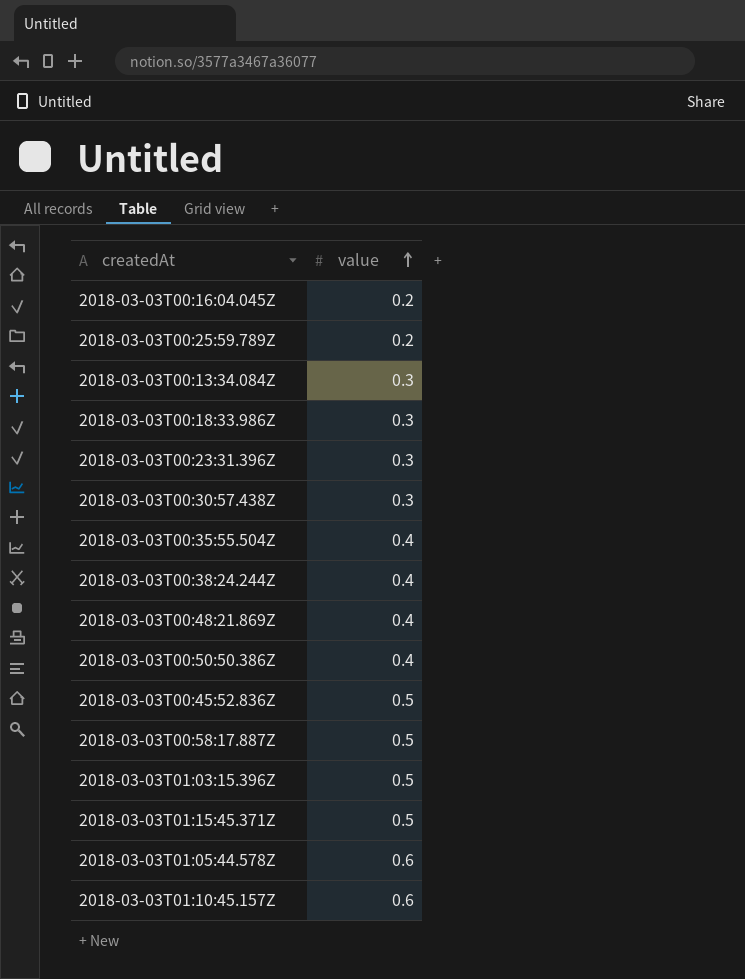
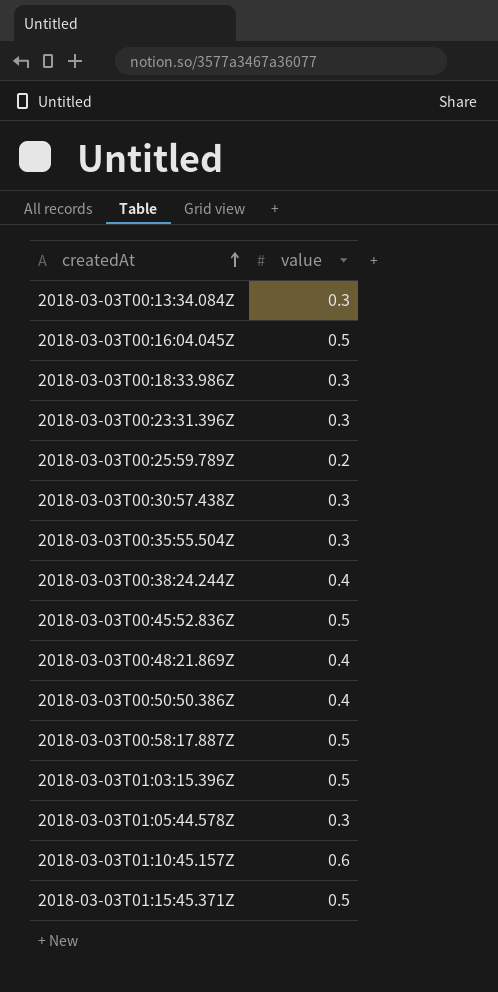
row order: value ascending -> createdAt ascending
2018-03-03T00:16:04.045Z | value: 0.2 -> 0.5
2018-03-03T00:35:55.504Z | value: 0.4 -> 0.3
2018-03-03T01:05:44.578Z | value: 0.6 -> 0.3

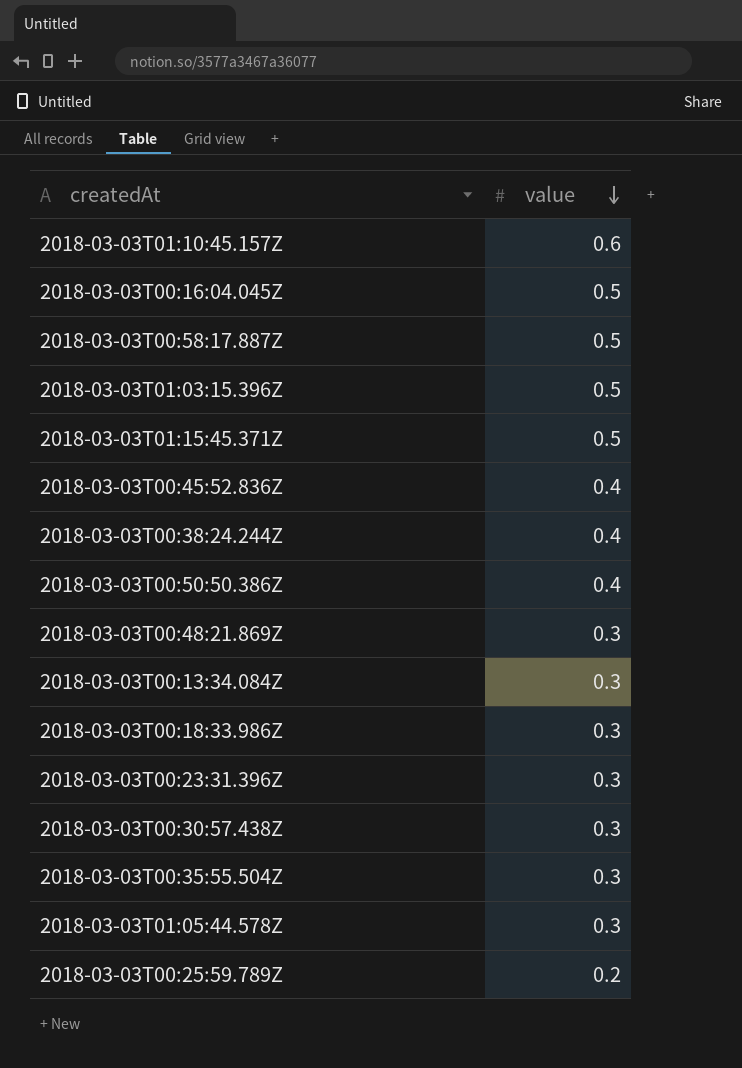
row order: createdAt ascending -> value descending
2018-03-03T00:45:52.836Z | value: 0.5 -> 0.4
2018-03-03T00:48:21.869Z | value: 0.4 -> 0.3

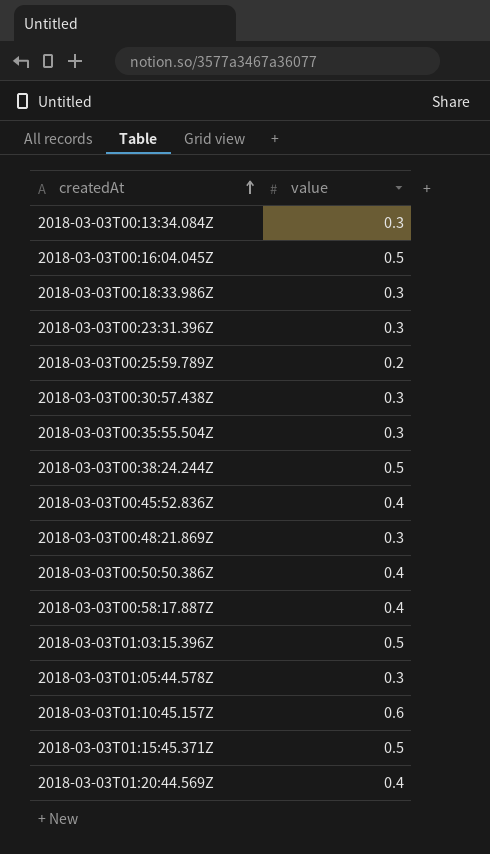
row order: value descending -> createdAt ascending
2018-03-03T00:38:24.244Z | value: 0.4 -> 0.5
2018-03-03T00:58:17.887Z | value: 0.5 -> 0.4
row 2018-03-03T01:20:44.569Z: none -> 0.4

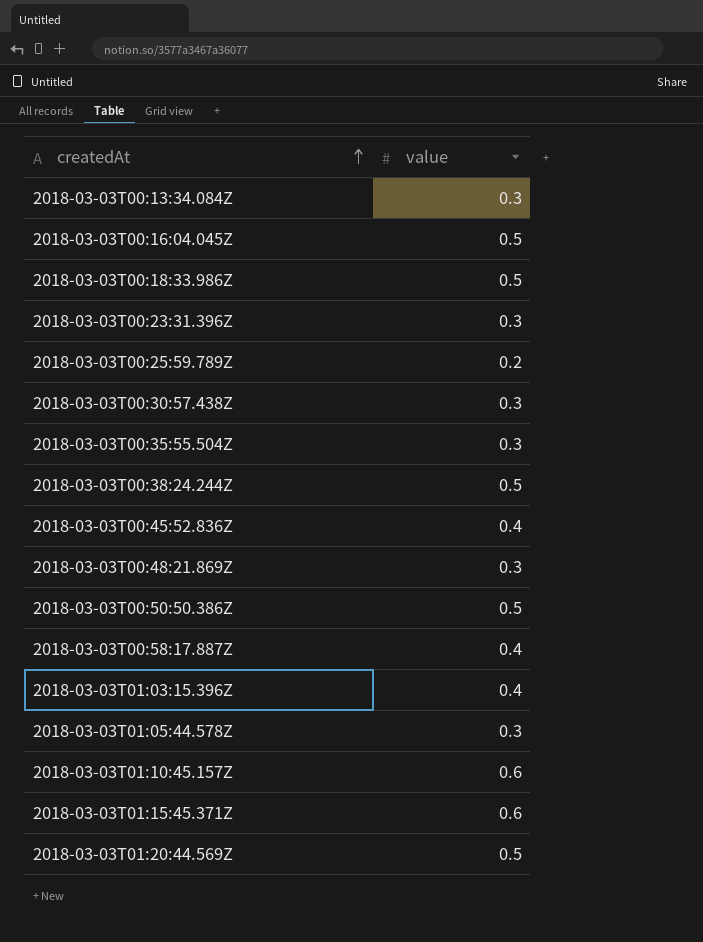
2018-03-03T00:18:33.986Z | value: 0.3 -> 0.5
2018-03-03T00:50:50.386Z | value: 0.4 -> 0.5
2018-03-03T01:03:15.396Z | value: 0.5 -> 0.4
2018-03-03T01:15:45.371Z | value: 0.5 -> 0.6
2018-03-03T01:20:44.569Z | value: 0.4 -> 0.5

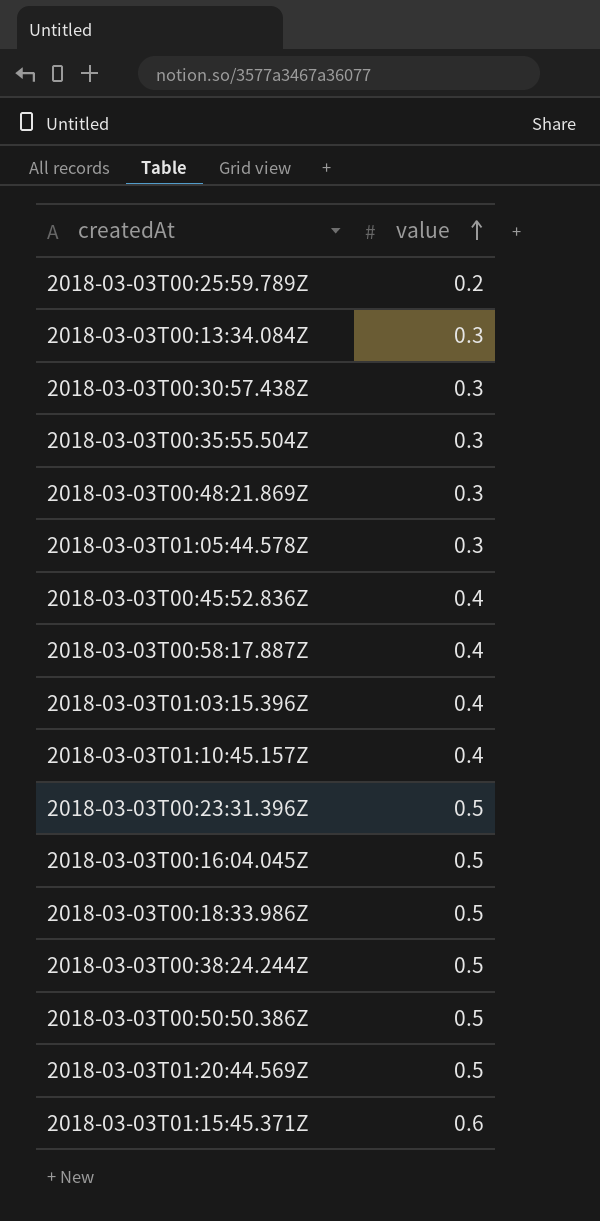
row order: createdAt ascending -> value ascending
2018-03-03T01:10:45.157Z | value: 0.6 -> 0.4
2018-03-03T00:23:31.396Z | value: 0.3 -> 0.5

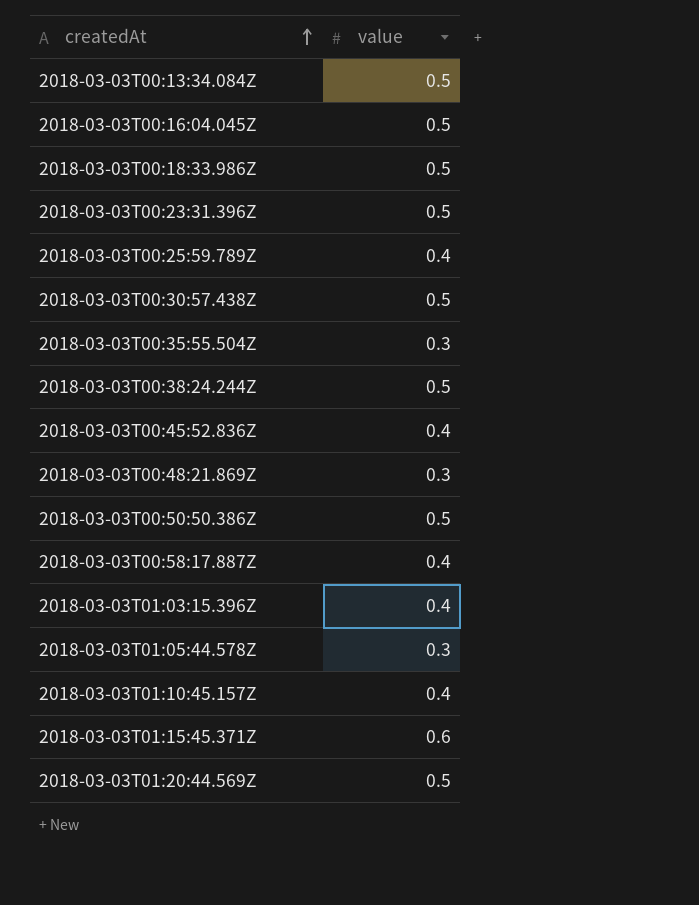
row order: value ascending -> createdAt ascending
2018-03-03T00:13:34.084Z | value: 0.3 -> 0.5
2018-03-03T00:25:59.789Z | value: 0.2 -> 0.4
2018-03-03T00:30:57.438Z | value: 0.3 -> 0.5

